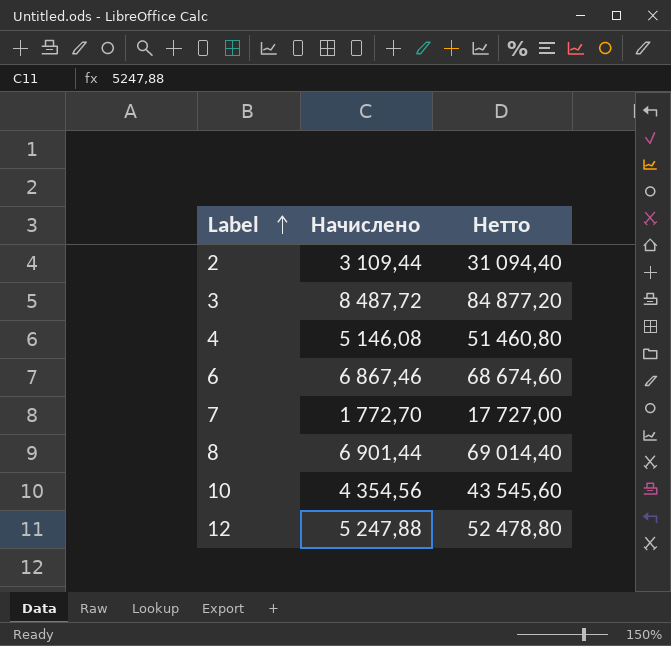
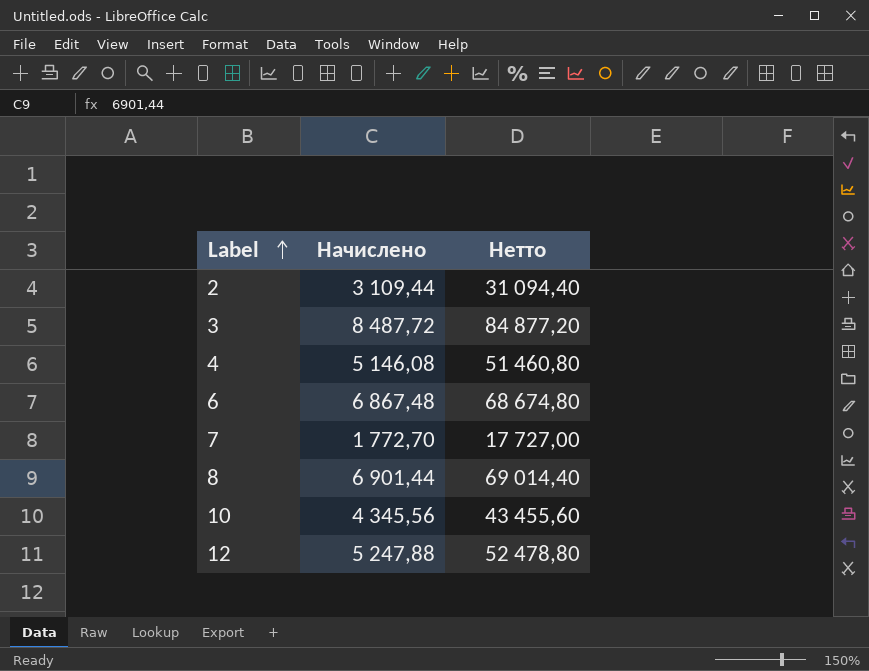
6 | Начислено: 6 867,46 -> 6 867,48
6 | Нетто: 68 674,60 -> 68 674,80
10 | Начислено: 4 354,56 -> 4 345,56
10 | Нетто: 43 545,60 -> 43 455,60

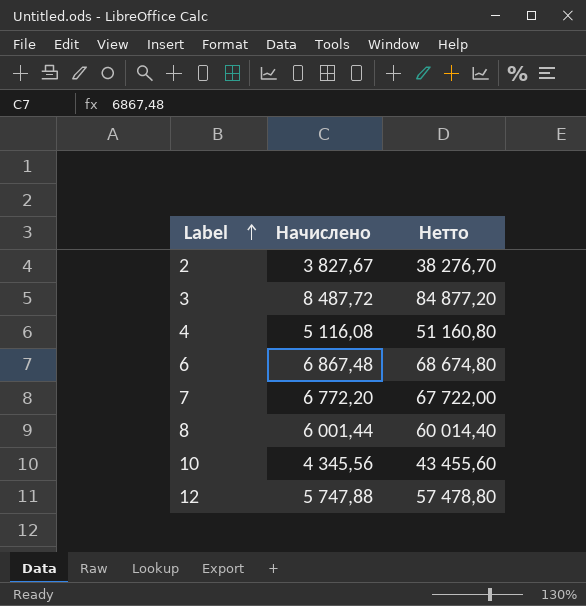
2 | Начислено: 3 109,44 -> 3 827,67
2 | Нетто: 31 094,40 -> 38 276,70
4 | Начислено: 5 146,08 -> 5 116,08
4 | Нетто: 51 460,80 -> 51 160,80
7 | Начислено: 1 772,70 -> 6 772,20
7 | Нетто: 17 727,00 -> 67 722,00
8 | Начислено: 6 901,44 -> 6 001,44
8 | Нетто: 69 014,40 -> 60 014,40
12 | Начислено: 5 247,88 -> 5 747,88
12 | Нетто: 52 478,80 -> 57 478,80

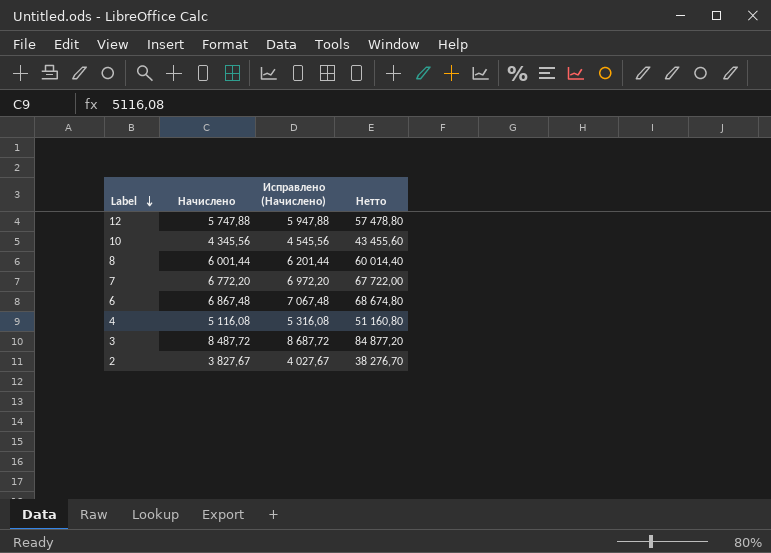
row order: Label ascending -> Label descending
column Исправлено (Начислено) | formula: none -> [Начислено] + 200

